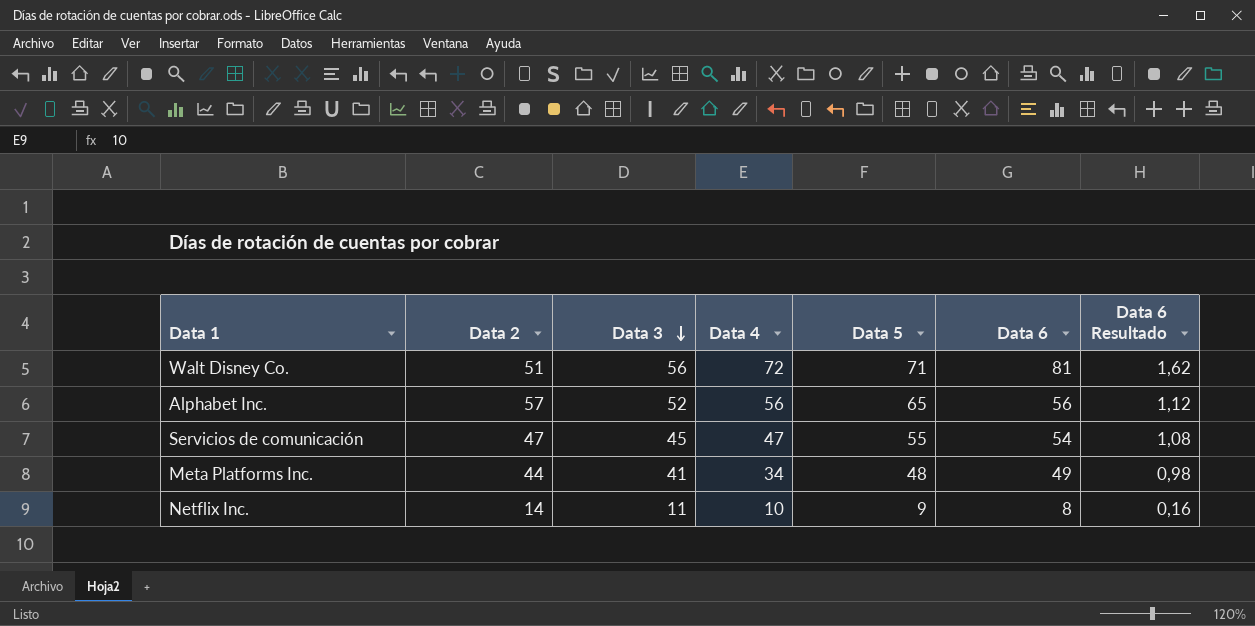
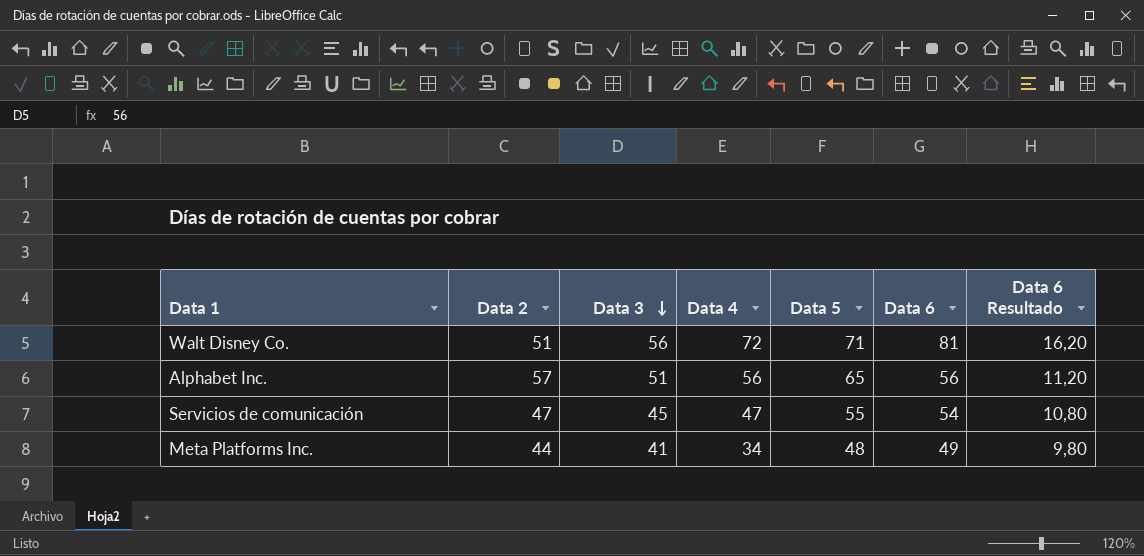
column Data 6 Resultado | formula: [Data 6] * 0,02 -> [Data 6] * 0,2
row Netflix Inc.: 14 | 11 | 10 | 9 | 8 | 0,16 -> none
Alphabet Inc. | Data 3: 52 -> 51

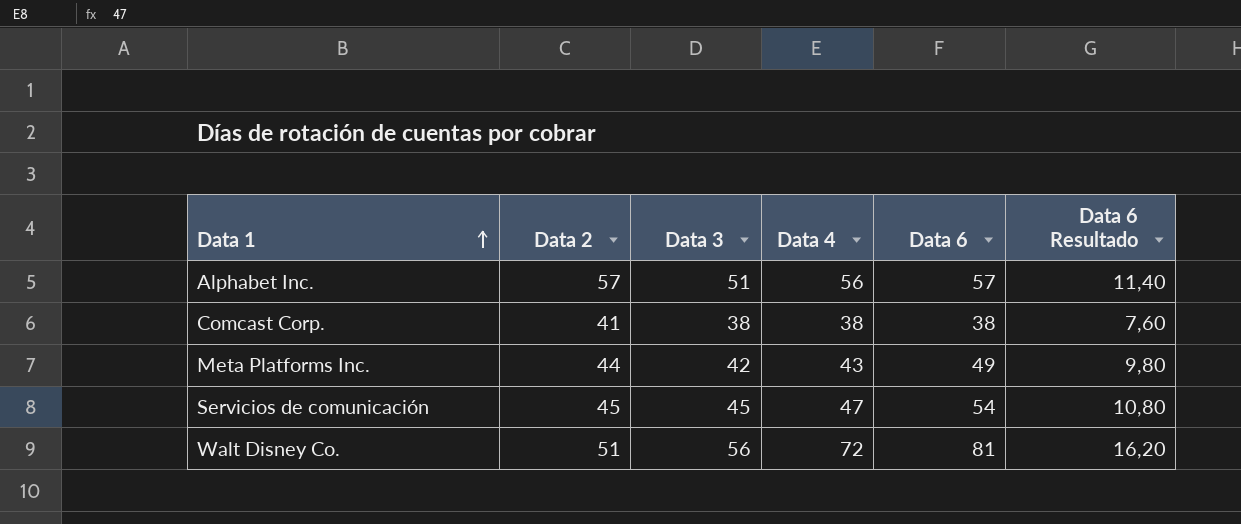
row order: Data 3 descending -> Data 1 ascending
column Data 5 | position: 5 -> none
Alphabet Inc. | Data 6: 56 -> 57
Alphabet Inc. | Data 6 Resultado: 11,20 -> 11,40
row Comcast Corp.: none -> 41 | 38 | 38 | 38 | 7,60
Meta Platforms Inc. | Data 3: 41 -> 42
Meta Platforms Inc. | Data 4: 34 -> 43
Servicios de comunicación | Data 2: 47 -> 45

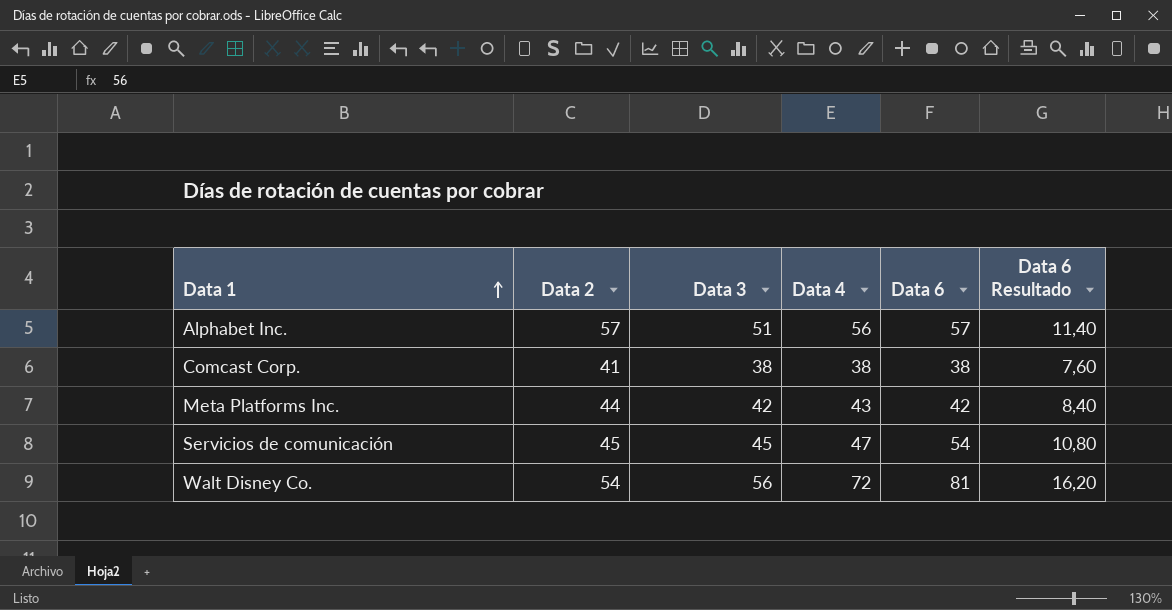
Meta Platforms Inc. | Data 6: 49 -> 42
Meta Platforms Inc. | Data 6 Resultado: 9,80 -> 8,40
Walt Disney Co. | Data 2: 51 -> 54

